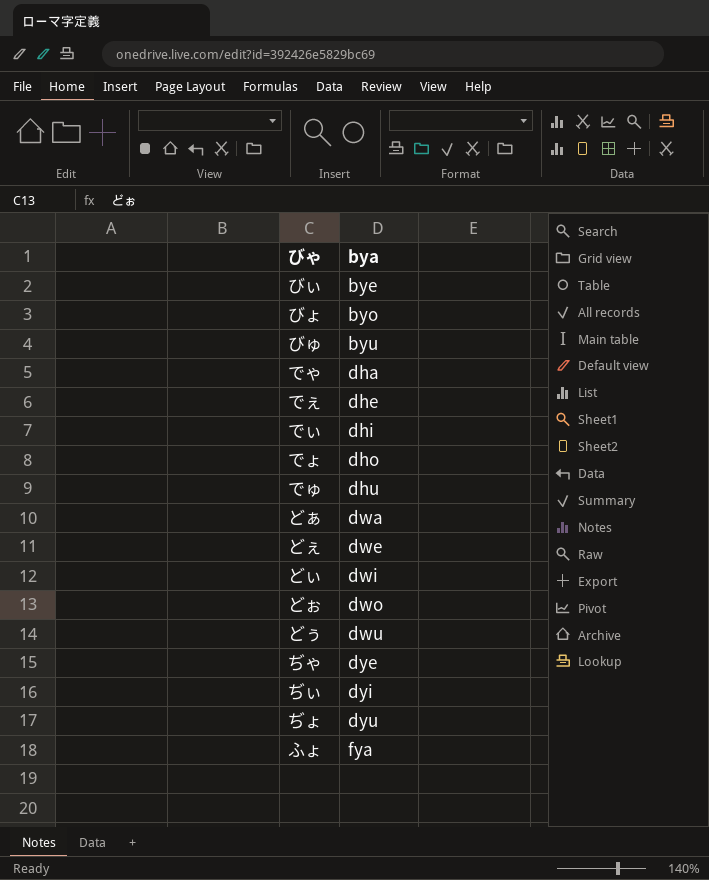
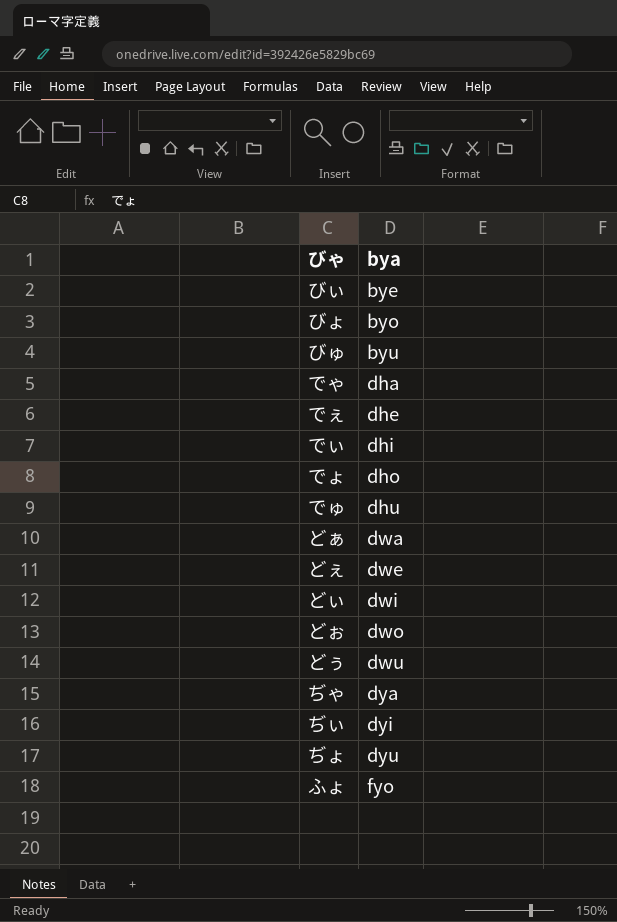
ぢゃ | bya: dye -> dya
ふょ | bya: fya -> fyo

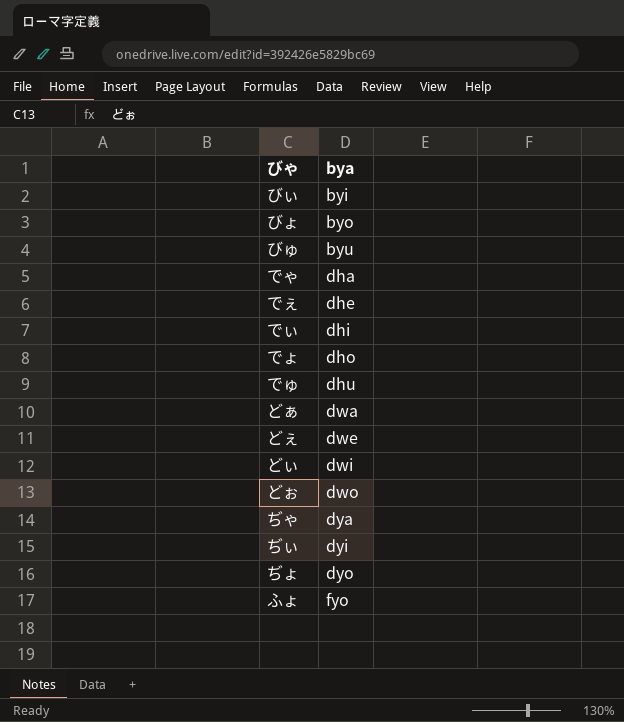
row どぅ: dwu -> none
びぃ | bya: bye -> byi
ぢょ | bya: dyu -> dyo

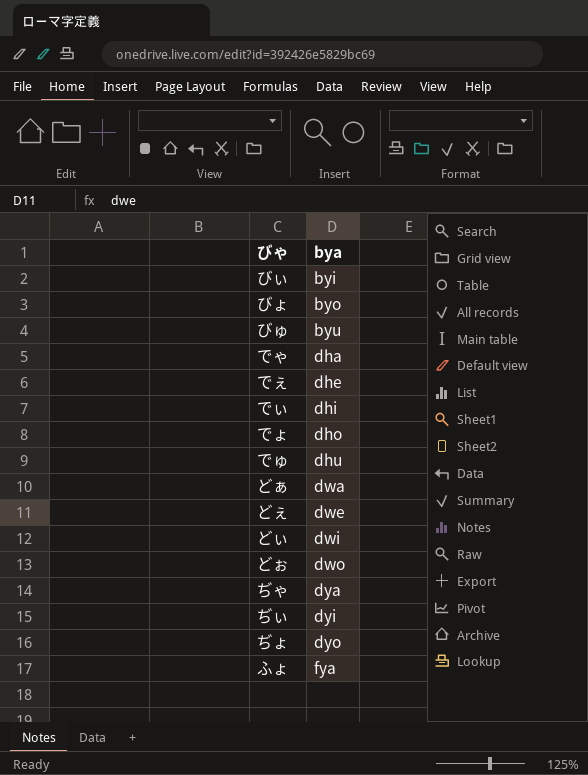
ふょ | bya: fyo -> fya

